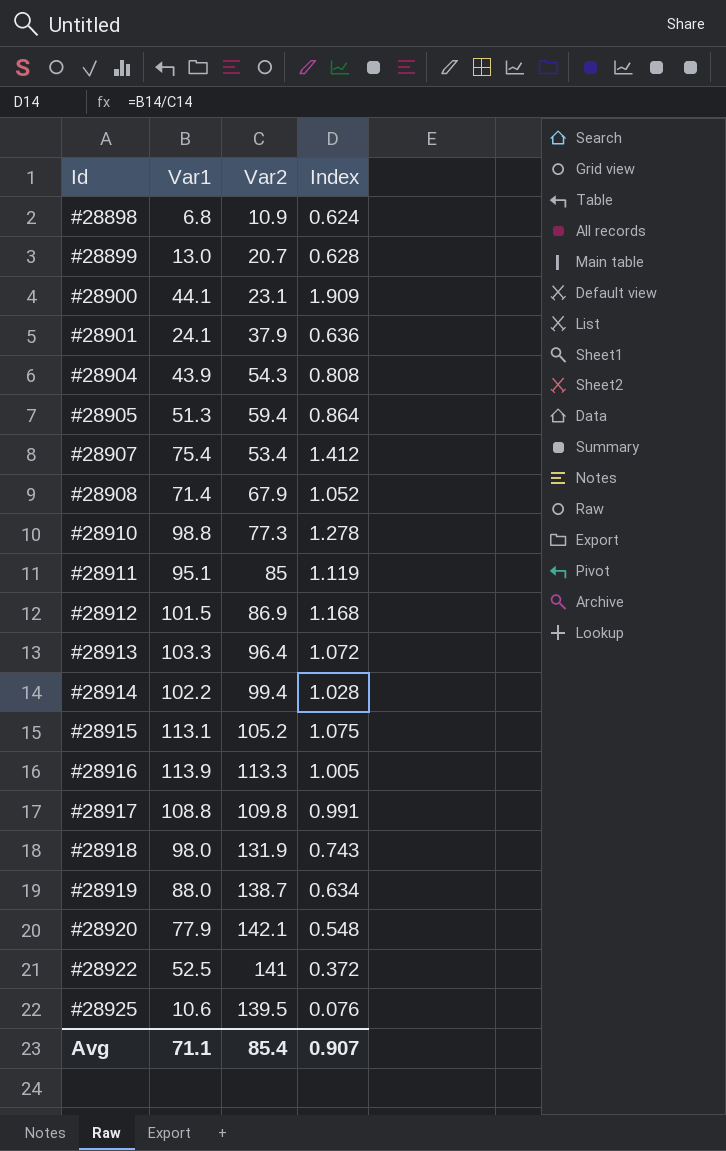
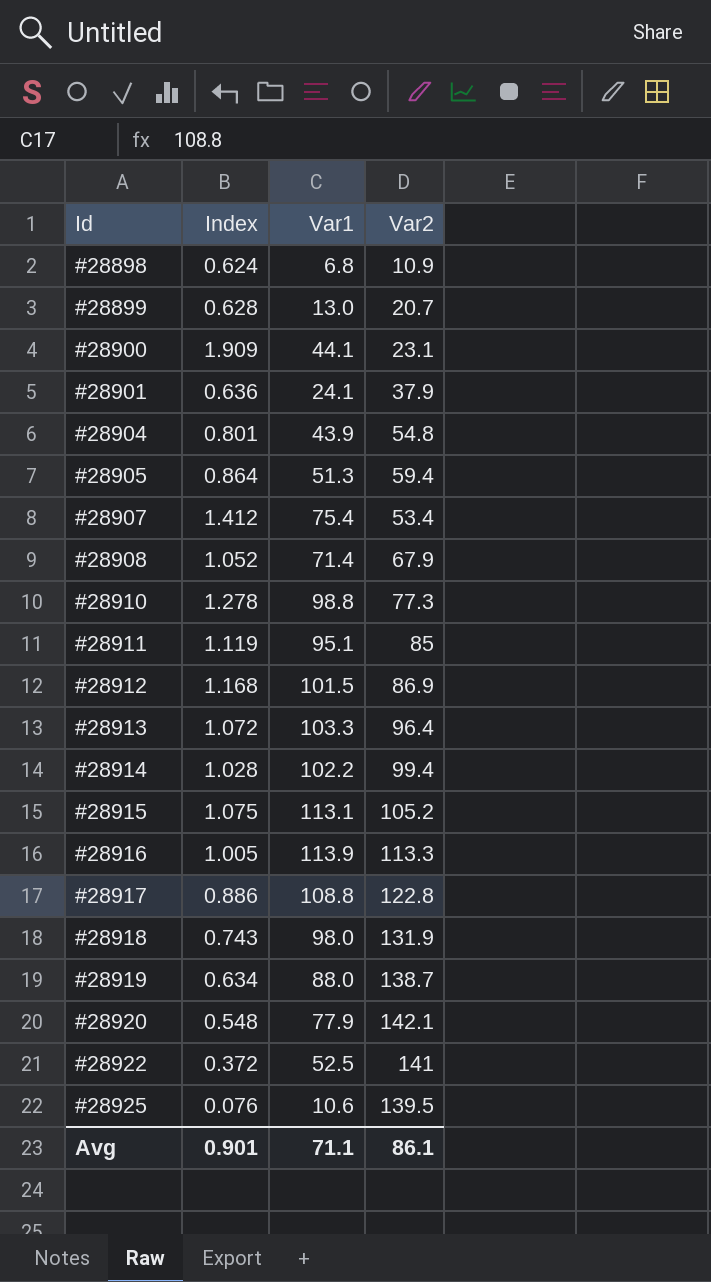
column Index | position: 4 -> 2
#28904 | Index: 0.808 -> 0.801
#28904 | Var2: 54.3 -> 54.8
#28917 | Index: 0.991 -> 0.886
#28917 | Var2: 109.8 -> 122.8
Avg | Index: 0.907 -> 0.901
Avg | Var2: 85.4 -> 86.1

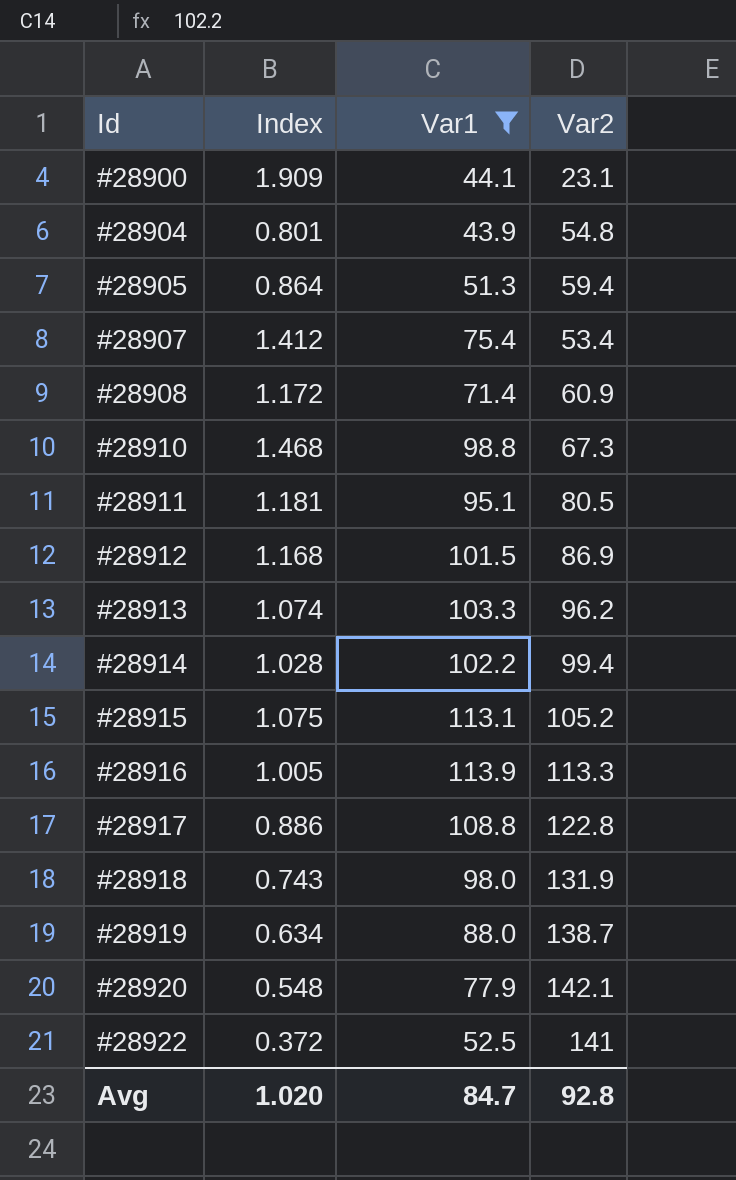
filter: none -> Var1 >= 43.9
#28908 | Index: 1.052 -> 1.172
#28908 | Var2: 67.9 -> 60.9
#28910 | Index: 1.278 -> 1.468
#28910 | Var2: 77.3 -> 67.3
#28911 | Index: 1.119 -> 1.181
#28911 | Var2: 85 -> 80.5
#28913 | Index: 1.072 -> 1.074
#28913 | Var2: 96.4 -> 96.2
Avg | Index: 0.901 -> 1.020
Avg | Var1: 71.1 -> 84.7
Avg | Var2: 86.1 -> 92.8

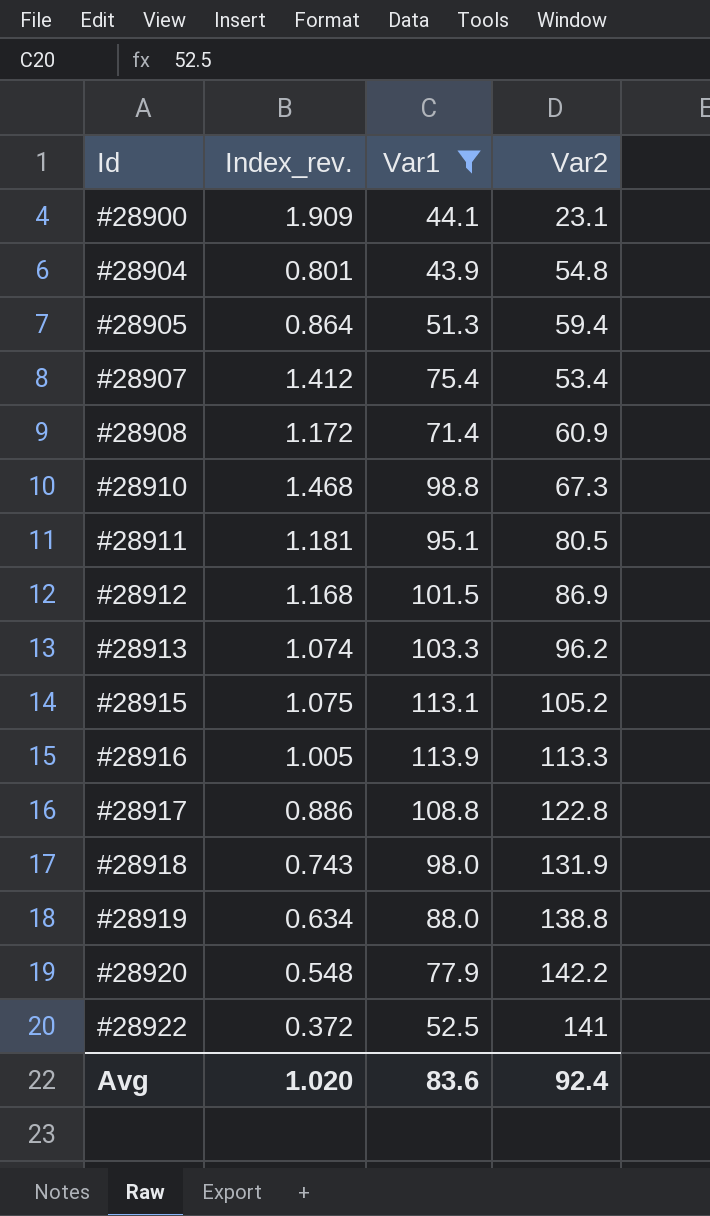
column name: Index -> Index_rev.
row #28914: 1.028 | 102.2 | 99.4 -> none
#28919 | Var2: 138.7 -> 138.8
#28920 | Var2: 142.1 -> 142.2
Avg | Var1: 84.7 -> 83.6
Avg | Var2: 92.8 -> 92.4

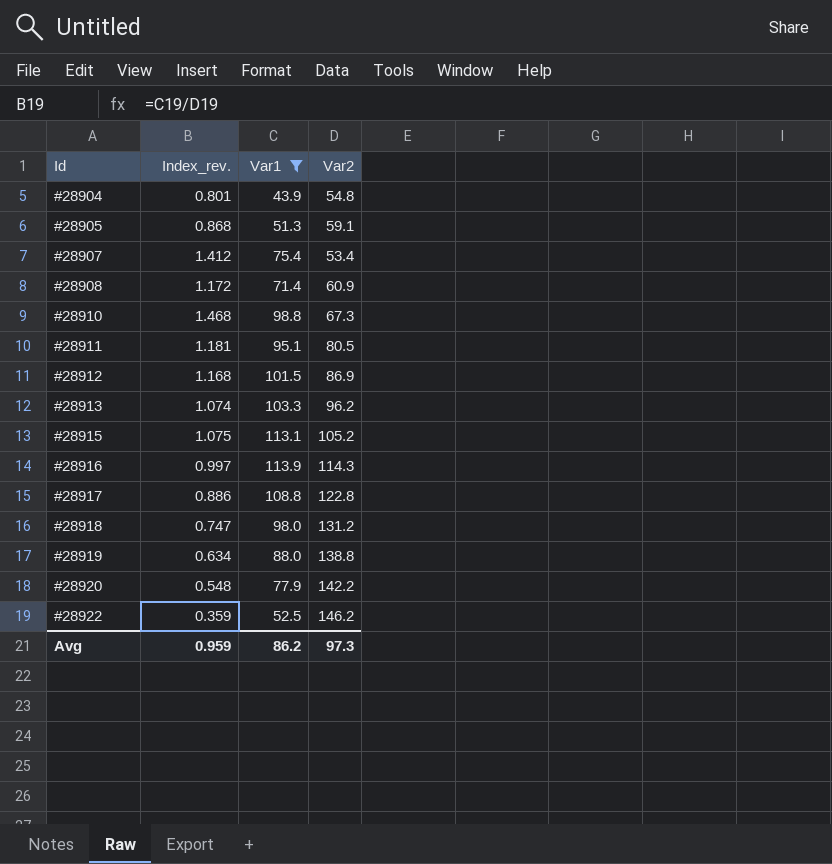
row #28900: 1.909 | 44.1 | 23.1 -> none
#28905 | Index_rev.: 0.864 -> 0.868
#28905 | Var2: 59.4 -> 59.1
#28916 | Index_rev.: 1.005 -> 0.997
#28916 | Var2: 113.3 -> 114.3
#28918 | Index_rev.: 0.743 -> 0.747
#28918 | Var2: 131.9 -> 131.2
#28922 | Index_rev.: 0.372 -> 0.359
#28922 | Var2: 141 -> 146.2
Avg | Index_rev.: 1.020 -> 0.959
Avg | Var1: 83.6 -> 86.2
Avg | Var2: 92.4 -> 97.3

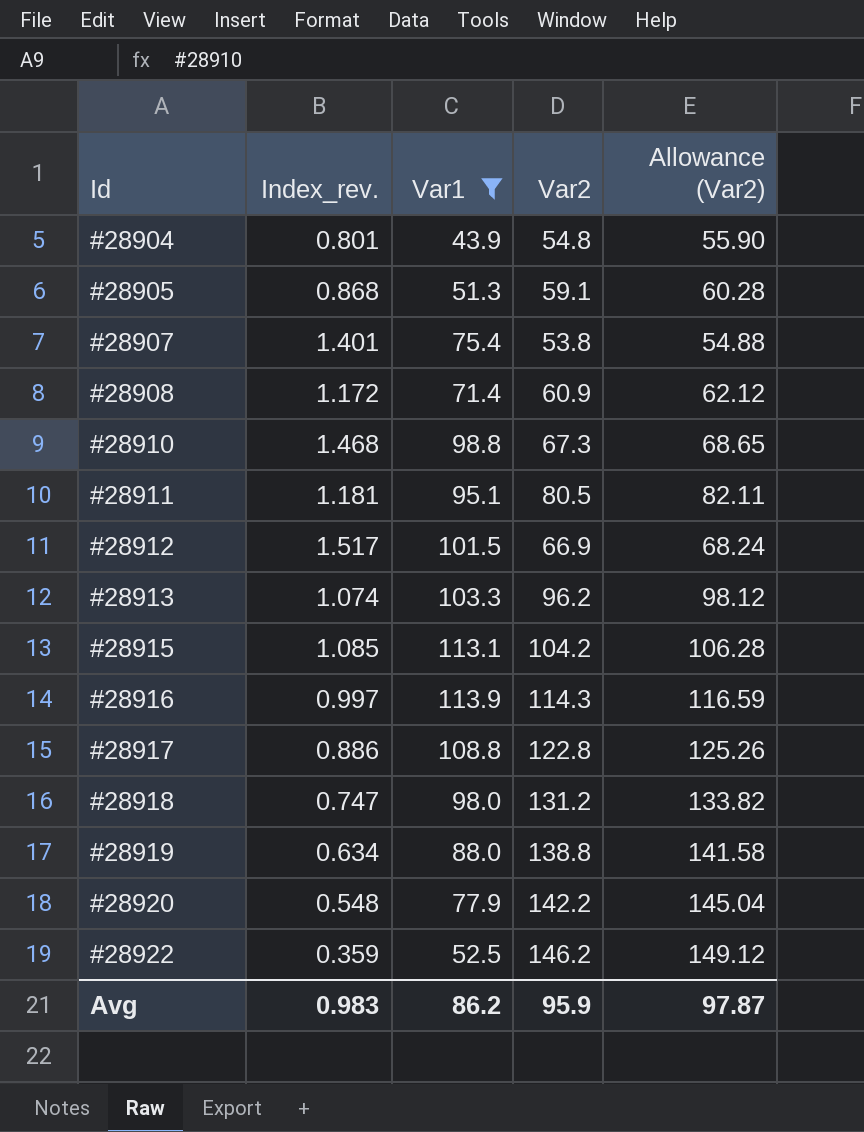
column Allowance (Var2) | formula: none -> [Var2] * 1.02
#28907 | Index_rev.: 1.412 -> 1.401
#28907 | Var2: 53.4 -> 53.8
#28912 | Index_rev.: 1.168 -> 1.517
#28912 | Var2: 86.9 -> 66.9
#28915 | Index_rev.: 1.075 -> 1.085
#28915 | Var2: 105.2 -> 104.2
Avg | Index_rev.: 0.959 -> 0.983
Avg | Var2: 97.3 -> 95.9

